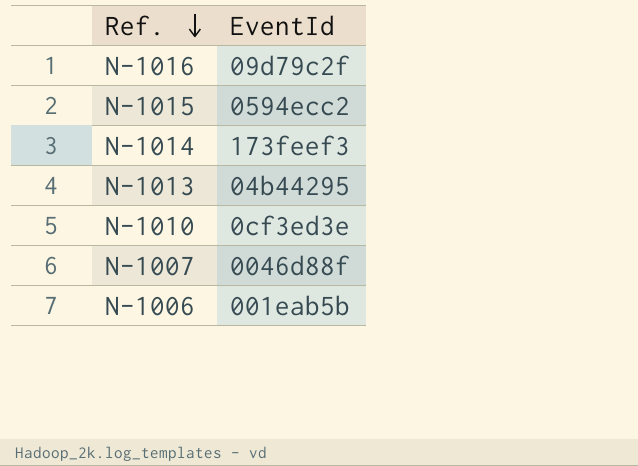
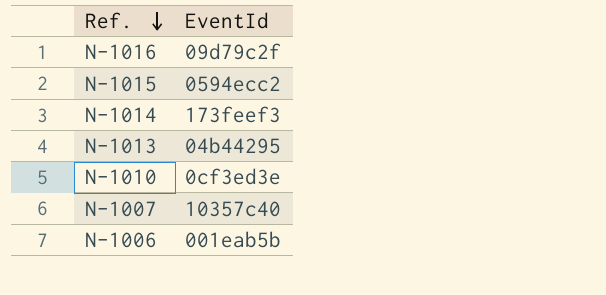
N-1007 | EventId: 0046d88f -> 10357c40

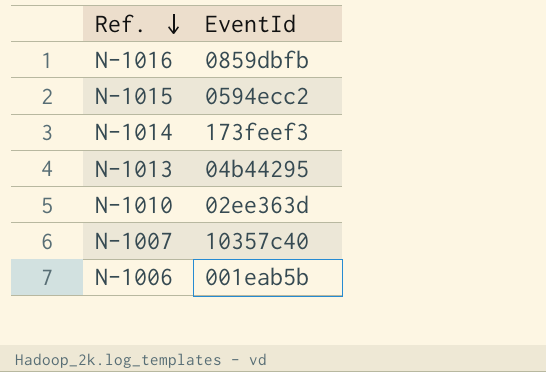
N-1016 | EventId: 09d79c2f -> 0859dbfb
N-1010 | EventId: 0cf3ed3e -> 02ee363d

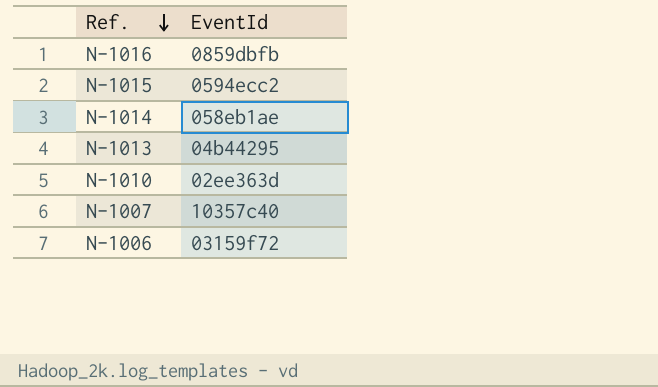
N-1014 | EventId: 173feef3 -> 058eb1ae
N-1006 | EventId: 001eab5b -> 03159f72

